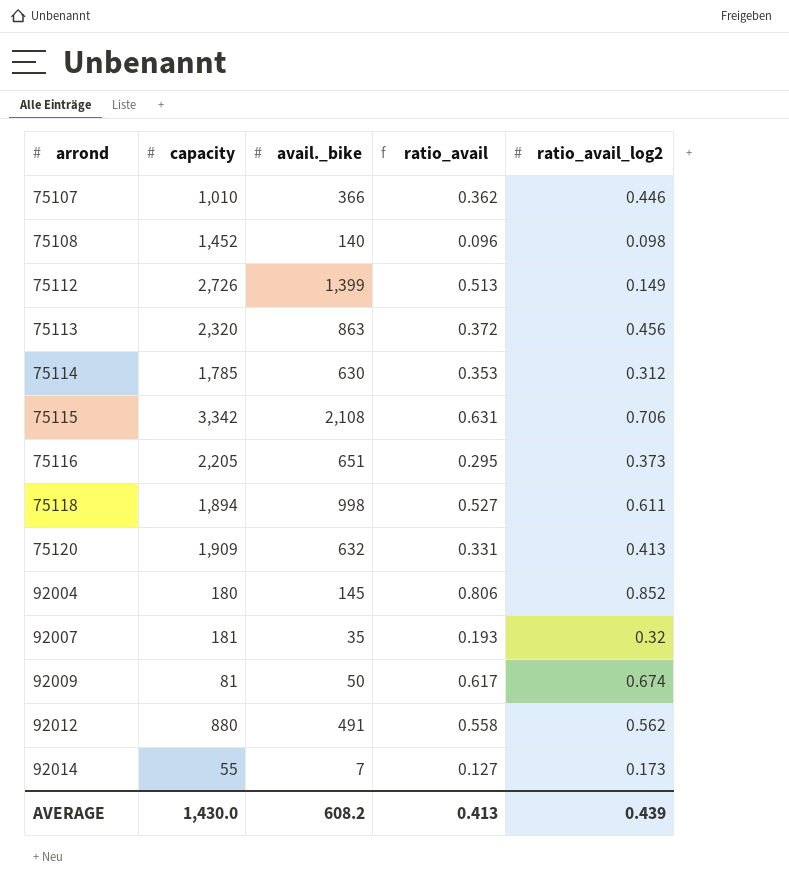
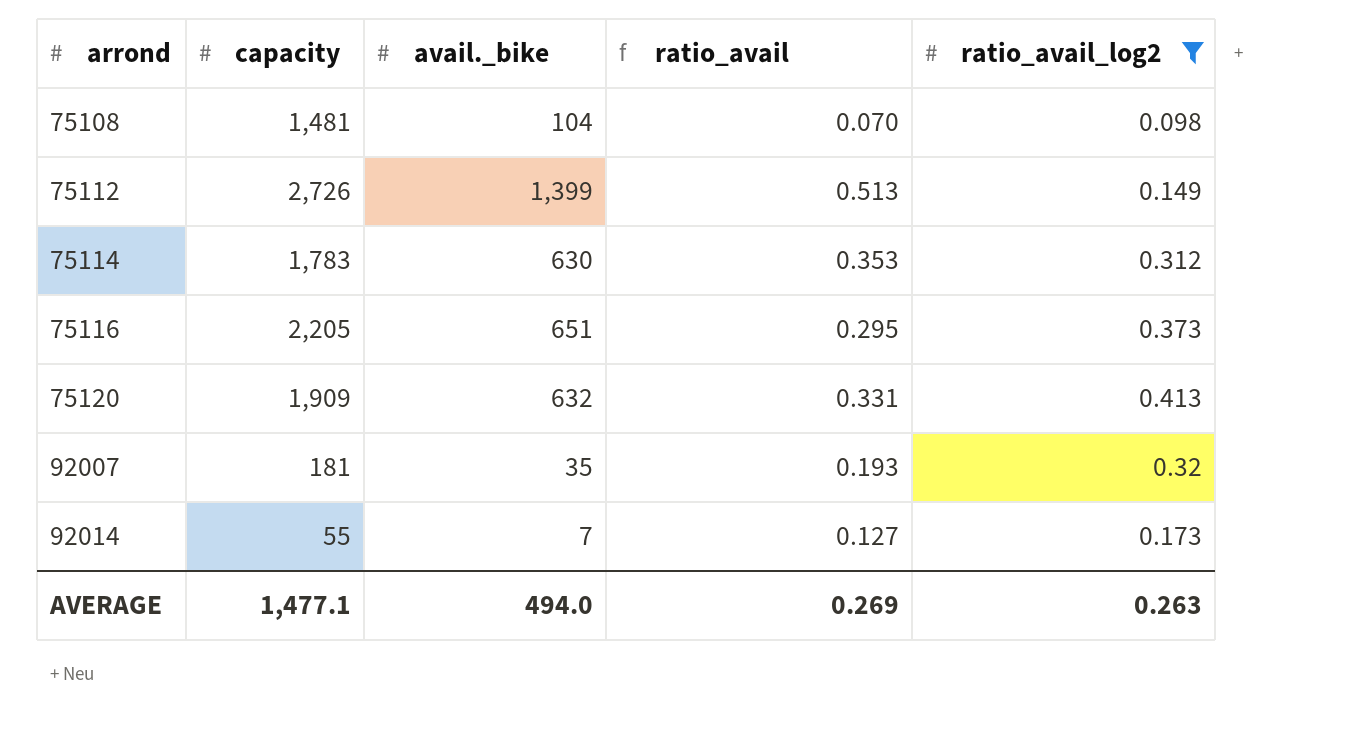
filter: none -> ratio_avail_log2 <= 0.413
75108 | capacity: 1,452 -> 1,481
75108 | avail._bike: 140 -> 104
75108 | ratio_avail: 0.096 -> 0.070
75114 | capacity: 1,785 -> 1,783
AVERAGE | capacity: 1,430.0 -> 1,477.1
AVERAGE | avail._bike: 608.2 -> 494.0
AVERAGE | ratio_avail: 0.413 -> 0.269
AVERAGE | ratio_avail_log2: 0.439 -> 0.263

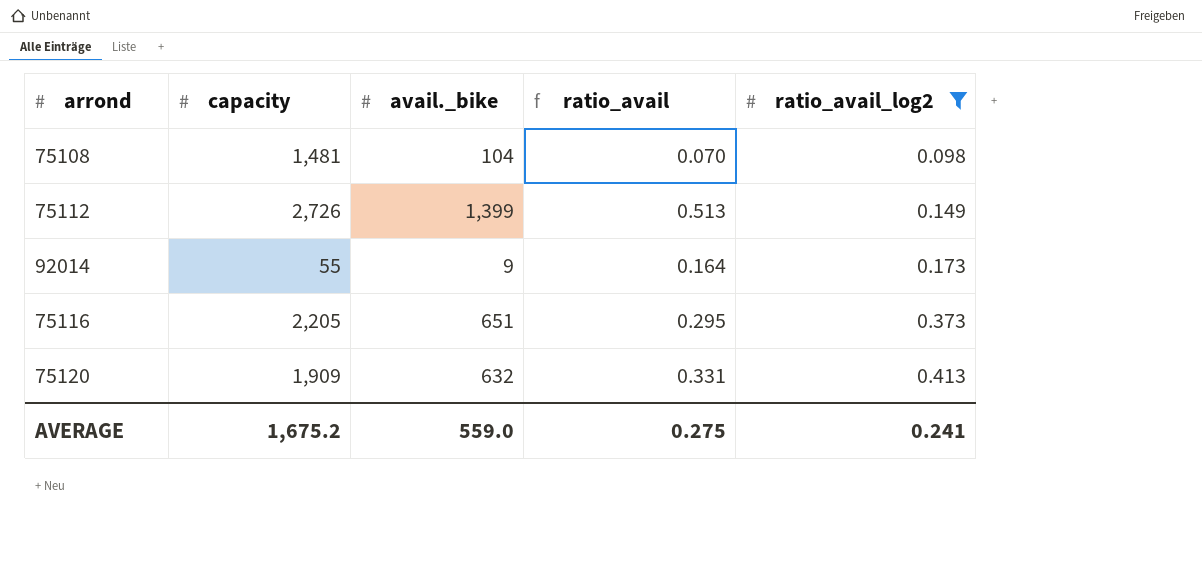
row order: arrond ascending -> ratio_avail_log2 ascending
row 75114: 1,783 | 630 | 0.353 | 0.312 -> none
row 92007: 181 | 35 | 0.193 | 0.32 -> none
92014 | avail._bike: 7 -> 9
92014 | ratio_avail: 0.127 -> 0.164
AVERAGE | capacity: 1,477.1 -> 1,675.2
AVERAGE | avail._bike: 494.0 -> 559.0
AVERAGE | ratio_avail: 0.269 -> 0.275
AVERAGE | ratio_avail_log2: 0.263 -> 0.241

